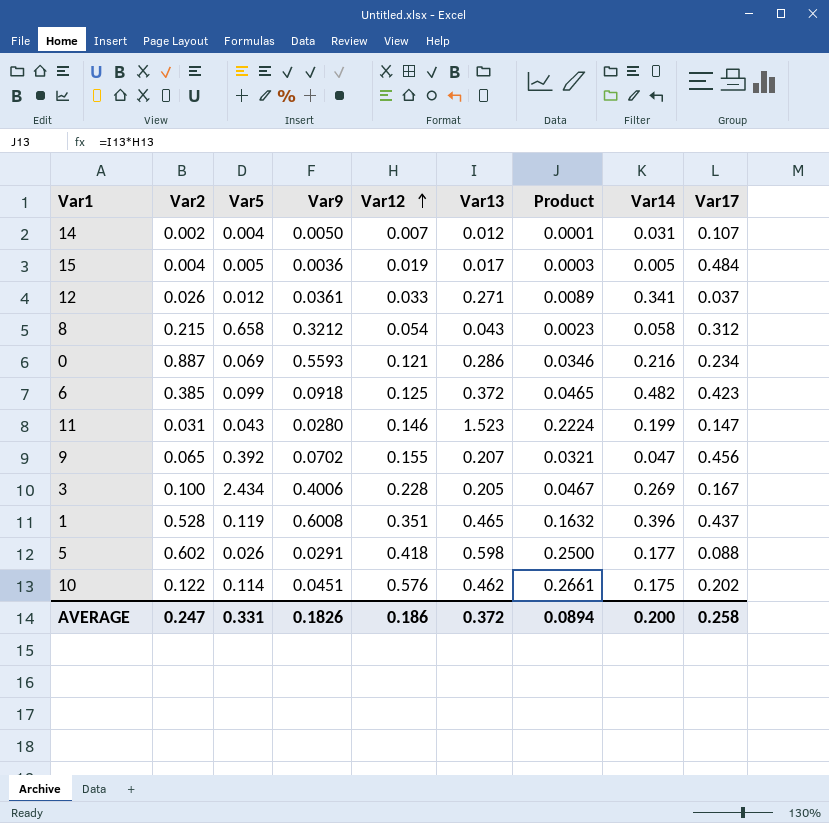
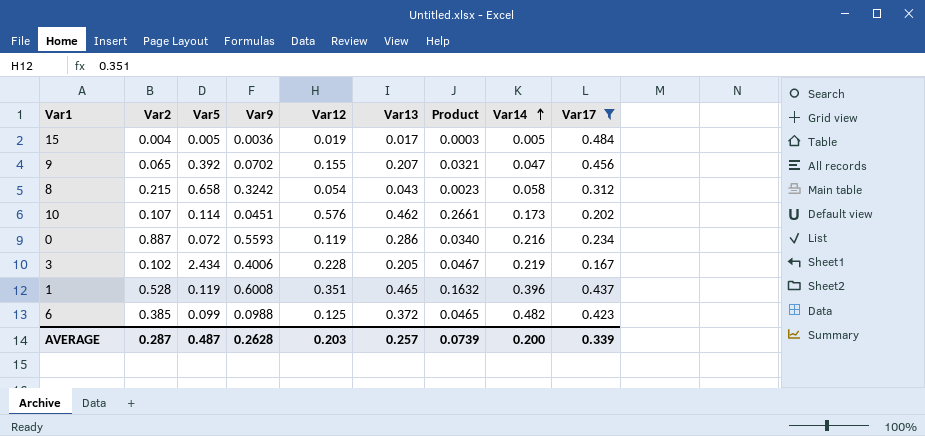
filter: none -> Var17 >= 0.167
row order: Var12 ascending -> Var14 ascending
8 | Var9: 0.3212 -> 0.3242
10 | Var2: 0.122 -> 0.107
10 | Var14: 0.175 -> 0.173
0 | Var5: 0.069 -> 0.072
0 | Var12: 0.121 -> 0.119
0 | Product: 0.0346 -> 0.0340
3 | Var2: 0.100 -> 0.102
3 | Var14: 0.269 -> 0.219
6 | Var9: 0.0918 -> 0.0988
AVERAGE | Var2: 0.247 -> 0.287
AVERAGE | Var5: 0.331 -> 0.487
AVERAGE | Var9: 0.1826 -> 0.2628
AVERAGE | Var12: 0.186 -> 0.203
AVERAGE | Var13: 0.372 -> 0.257
AVERAGE | Product: 0.0894 -> 0.0739
AVERAGE | Var17: 0.258 -> 0.339

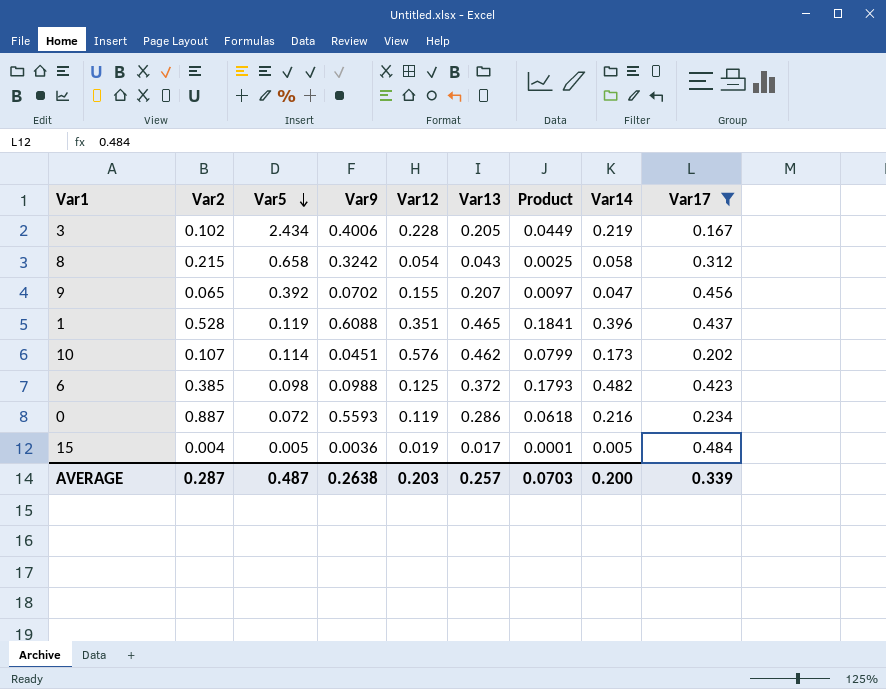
row order: Var14 ascending -> Var5 descending
column Product | formula: [Var12] * [Var13] -> [Var13] * [Var14]
1 | Var9: 0.6008 -> 0.6088
6 | Var5: 0.099 -> 0.098
AVERAGE | Var9: 0.2628 -> 0.2638
AVERAGE | Product: 0.0739 -> 0.0703

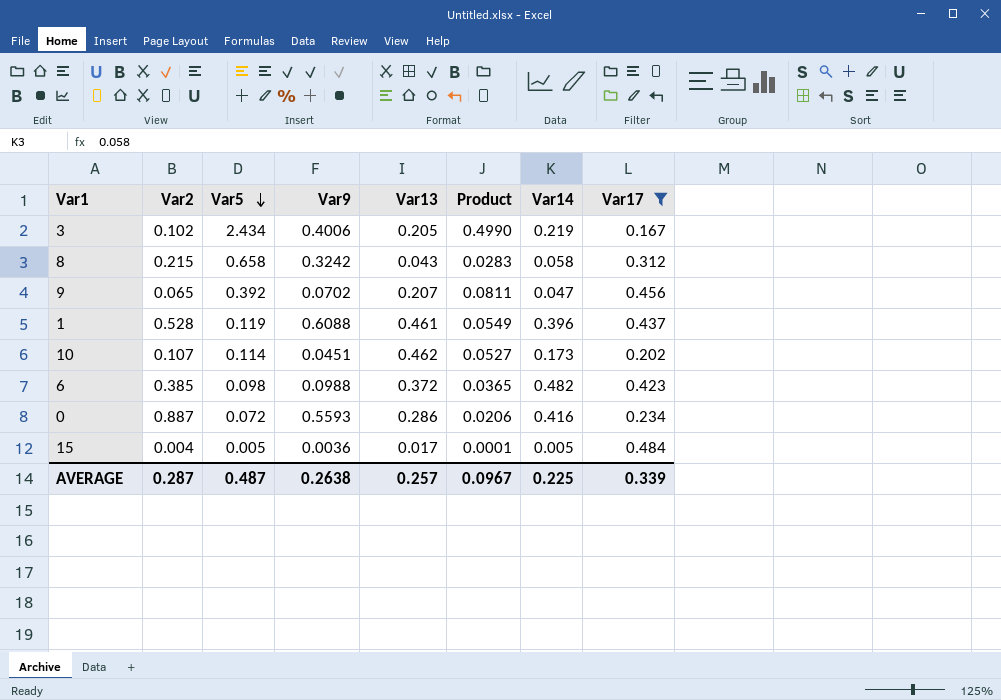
column Var12 | position: 5 -> none
column Product | formula: [Var13] * [Var14] -> [Var5] * [Var13]
1 | Var13: 0.465 -> 0.461
0 | Var14: 0.216 -> 0.416
AVERAGE | Product: 0.0703 -> 0.0967
AVERAGE | Var14: 0.200 -> 0.225

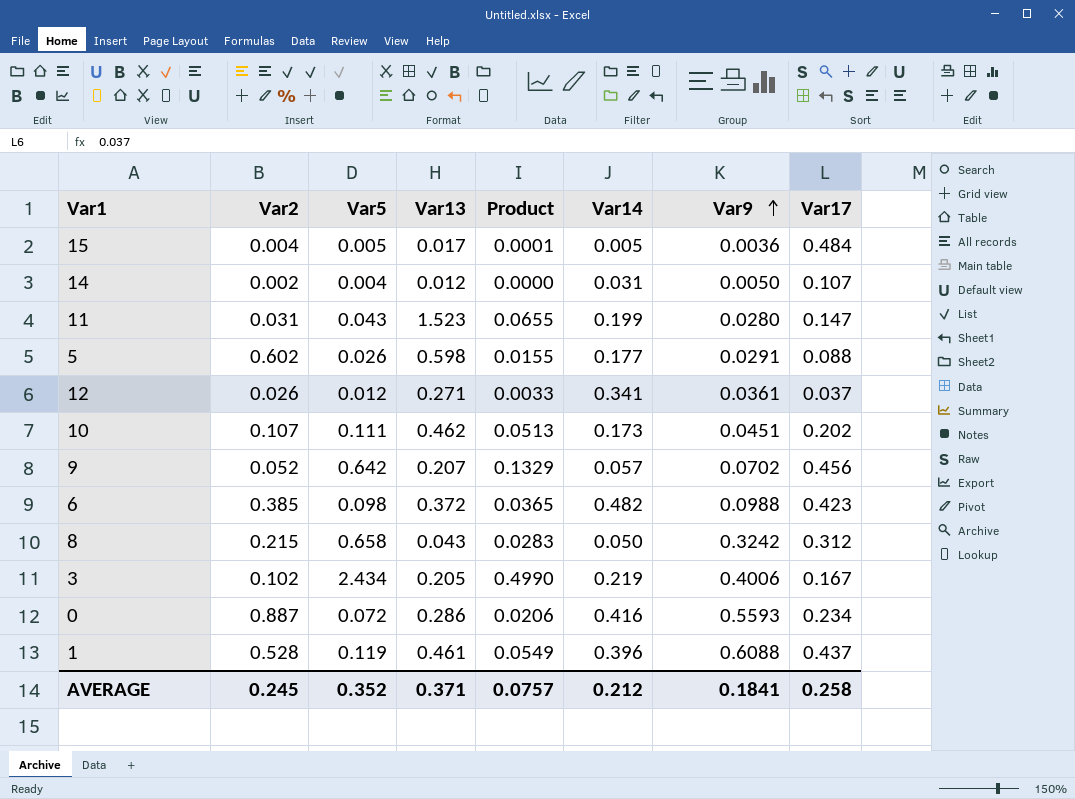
filter: Var17 >= 0.167 -> none
row order: Var5 descending -> Var9 ascending
column Var9 | position: 4 -> 7
10 | Var5: 0.114 -> 0.111
10 | Product: 0.0527 -> 0.0513
9 | Var2: 0.065 -> 0.052
9 | Var5: 0.392 -> 0.642
9 | Product: 0.0811 -> 0.1329
9 | Var14: 0.047 -> 0.057
8 | Var14: 0.058 -> 0.050
AVERAGE | Var2: 0.287 -> 0.245
AVERAGE | Var5: 0.487 -> 0.352
AVERAGE | Var13: 0.257 -> 0.371
AVERAGE | Product: 0.0967 -> 0.0757
AVERAGE | Var14: 0.225 -> 0.212
AVERAGE | Var9: 0.2638 -> 0.1841
AVERAGE | Var17: 0.339 -> 0.258

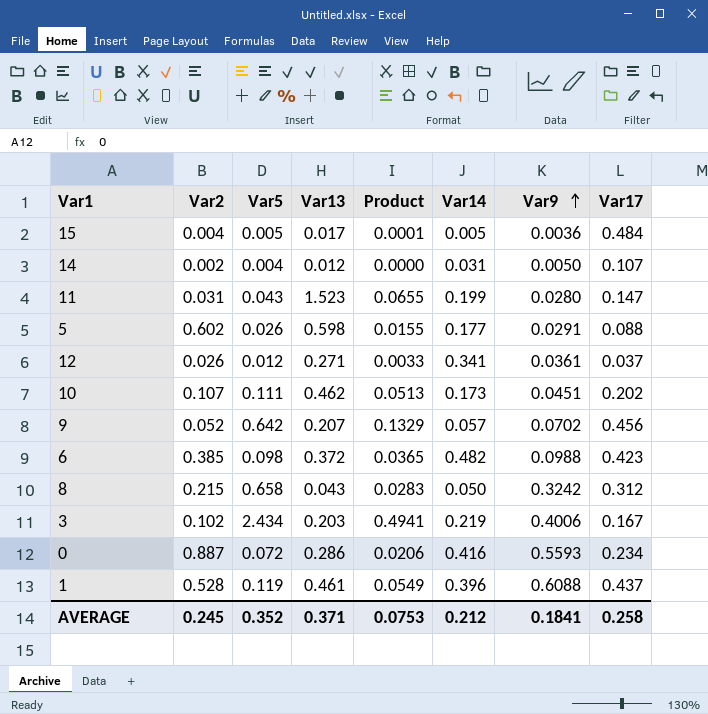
3 | Var13: 0.205 -> 0.203
3 | Product: 0.4990 -> 0.4941
AVERAGE | Product: 0.0757 -> 0.0753

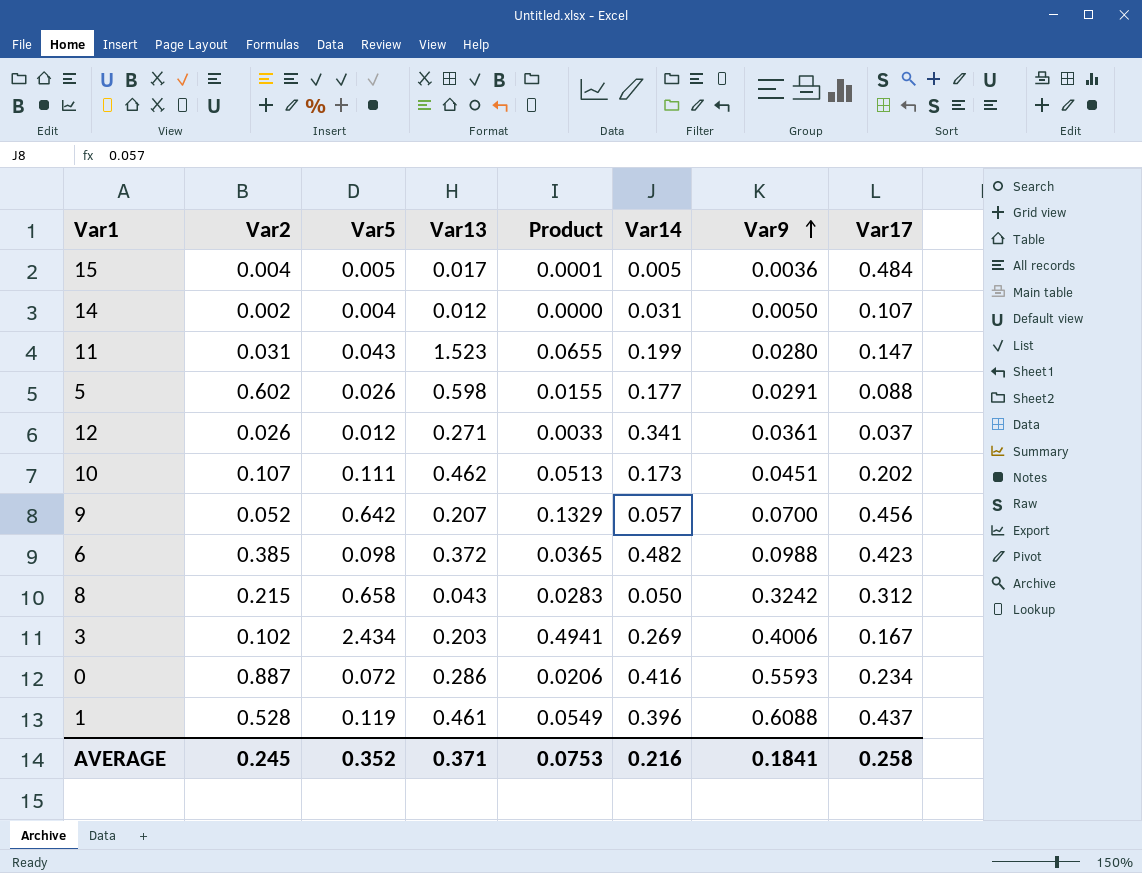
9 | Var9: 0.0702 -> 0.0700
3 | Var14: 0.219 -> 0.269
AVERAGE | Var14: 0.212 -> 0.216

